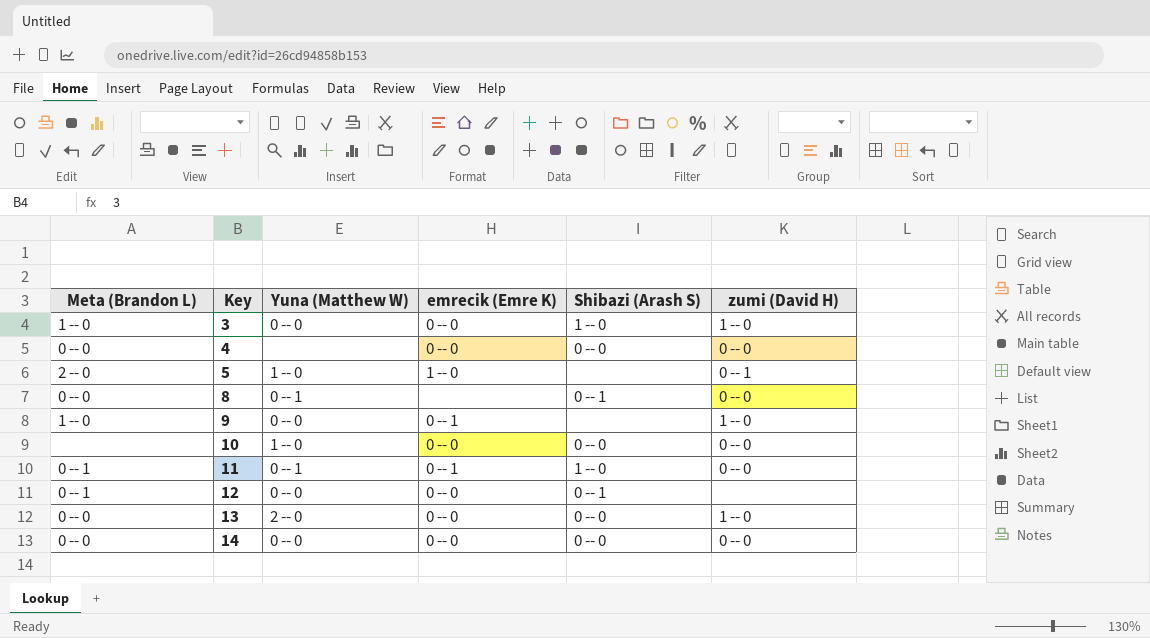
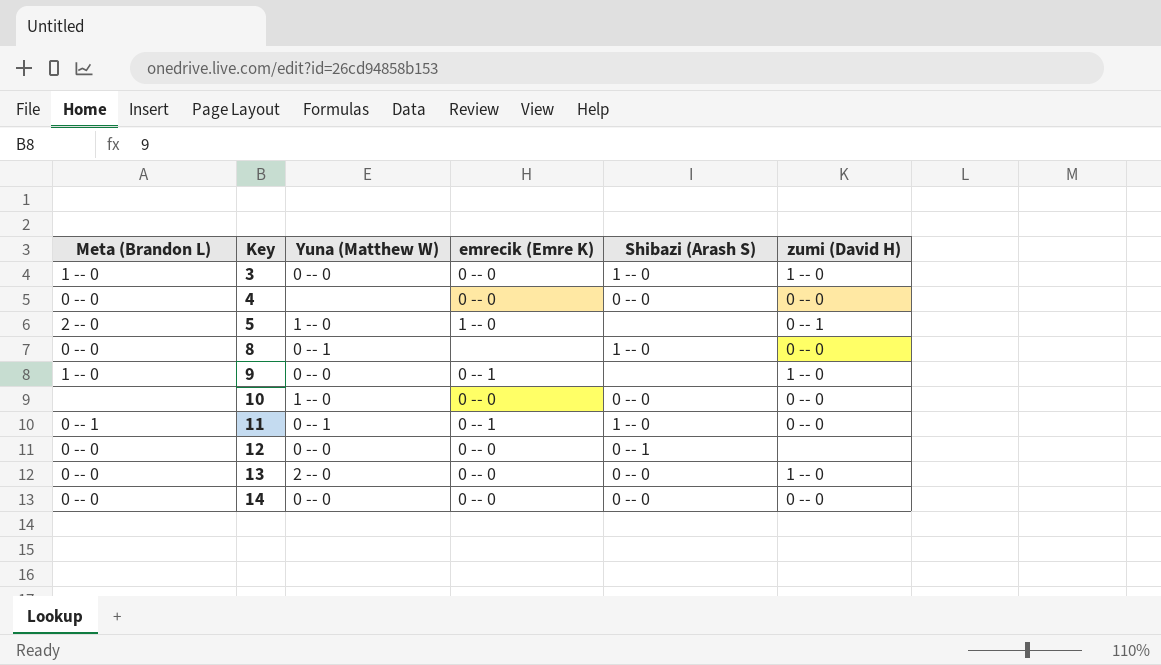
8 | Shibazi (Arash S): 0 -- 1 -> 1 -- 0
12 | Meta (Brandon L): 0 -- 1 -> 0 -- 0

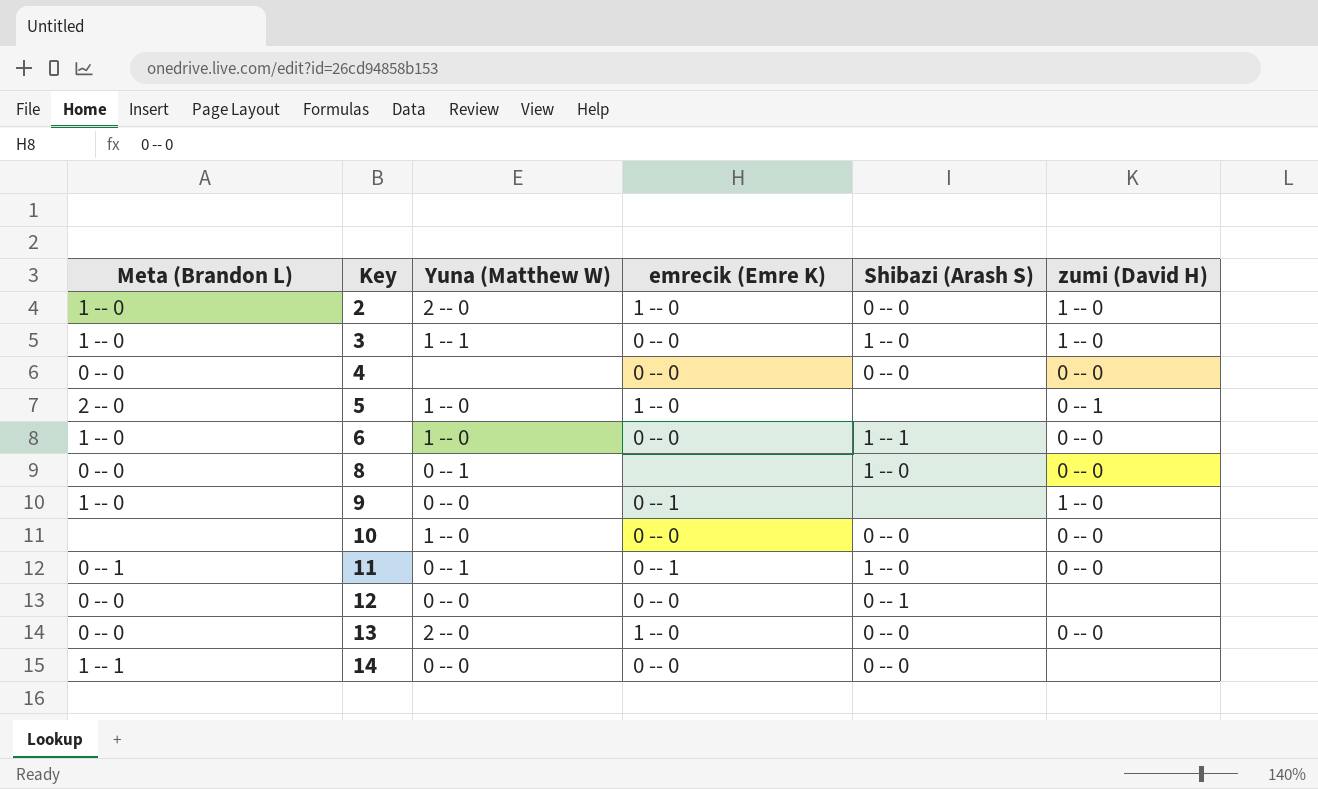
row 2: none -> 1 -- 0 | 2 -- 0 | 1 -- 0 | 0 -- 0 | 1 -- 0
3 | Yuna (Matthew W): 0 -- 0 -> 1 -- 1
row 6: none -> 1 -- 0 | 1 -- 0 | 0 -- 0 | 1 -- 1 | 0 -- 0
13 | emrecik (Emre K): 0 -- 0 -> 1 -- 0
13 | zumi (David H): 1 -- 0 -> 0 -- 0
14 | Meta (Brandon L): 0 -- 0 -> 1 -- 1
14 | zumi (David H): 0 -- 0 -> none

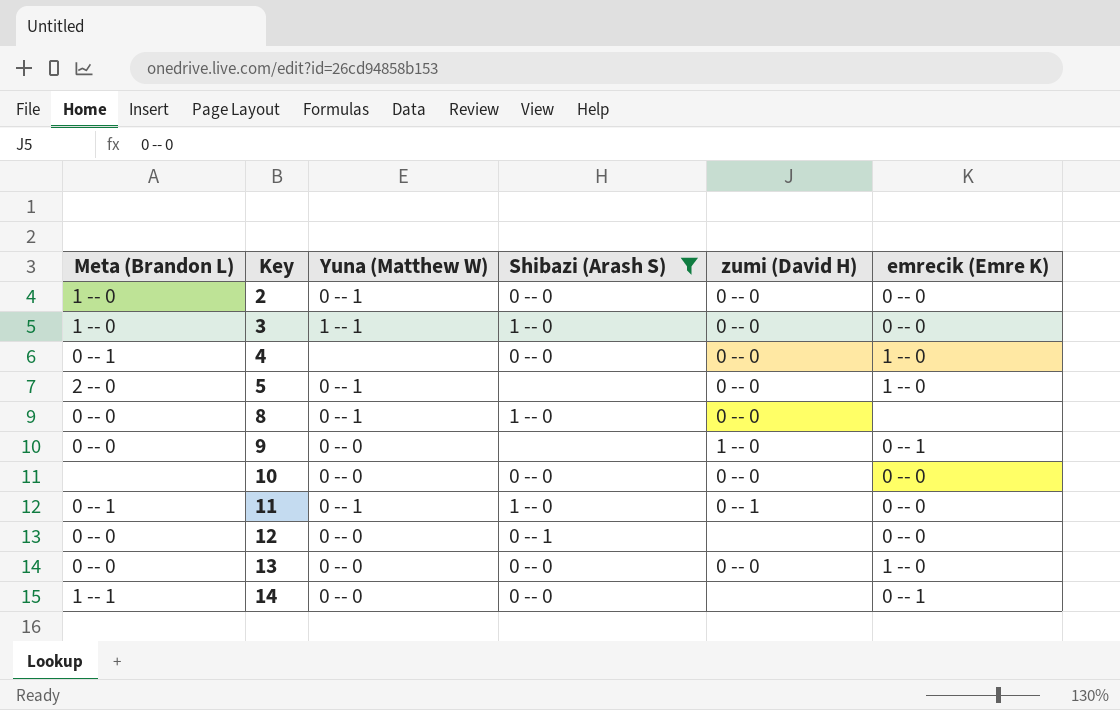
filter: none -> Shibazi (Arash S) != 1 -- 1
column emrecik (Emre K) | position: 4 -> 6
2 | Yuna (Matthew W): 2 -- 0 -> 0 -- 1
2 | zumi (David H): 1 -- 0 -> 0 -- 0
2 | emrecik (Emre K): 1 -- 0 -> 0 -- 0
3 | zumi (David H): 1 -- 0 -> 0 -- 0
4 | Meta (Brandon L): 0 -- 0 -> 0 -- 1
4 | emrecik (Emre K): 0 -- 0 -> 1 -- 0
5 | Yuna (Matthew W): 1 -- 0 -> 0 -- 1
5 | zumi (David H): 0 -- 1 -> 0 -- 0
9 | Meta (Brandon L): 1 -- 0 -> 0 -- 0
10 | Yuna (Matthew W): 1 -- 0 -> 0 -- 0
11 | zumi (David H): 0 -- 0 -> 0 -- 1
11 | emrecik (Emre K): 0 -- 1 -> 0 -- 0
13 | Yuna (Matthew W): 2 -- 0 -> 0 -- 0
14 | emrecik (Emre K): 0 -- 0 -> 0 -- 1

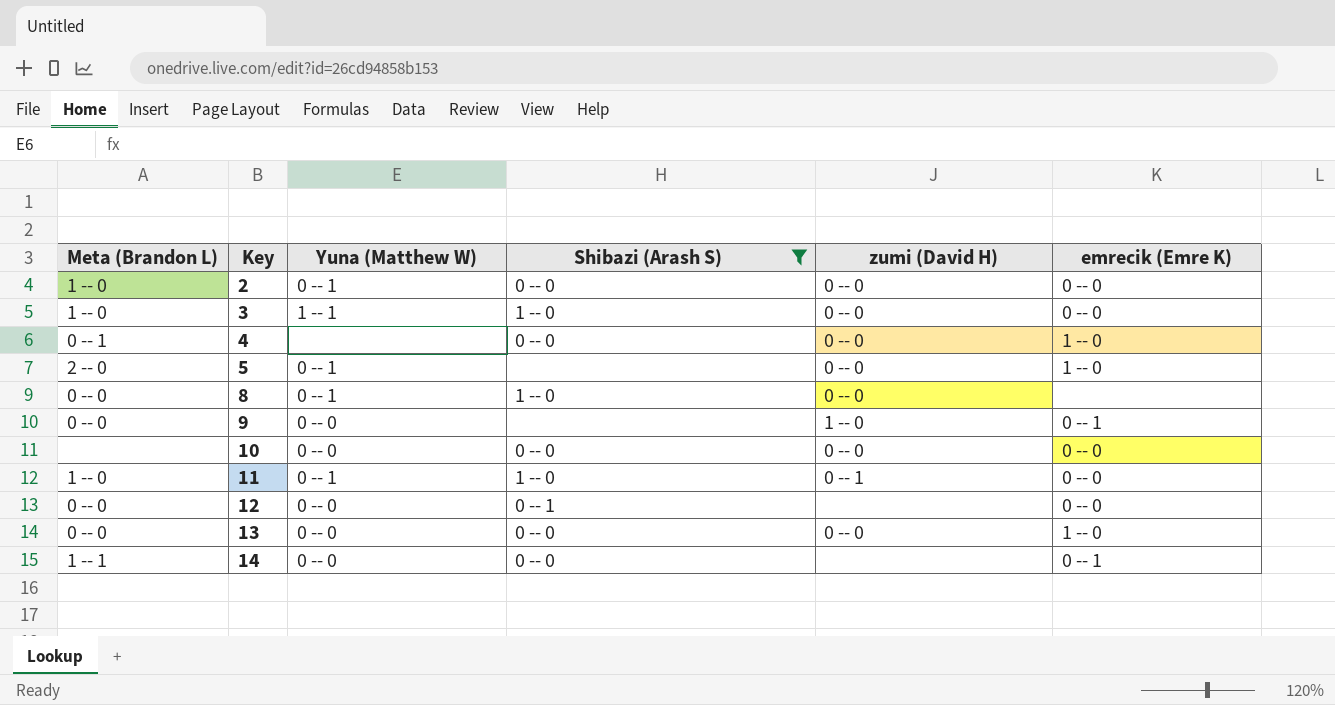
11 | Meta (Brandon L): 0 -- 1 -> 1 -- 0

